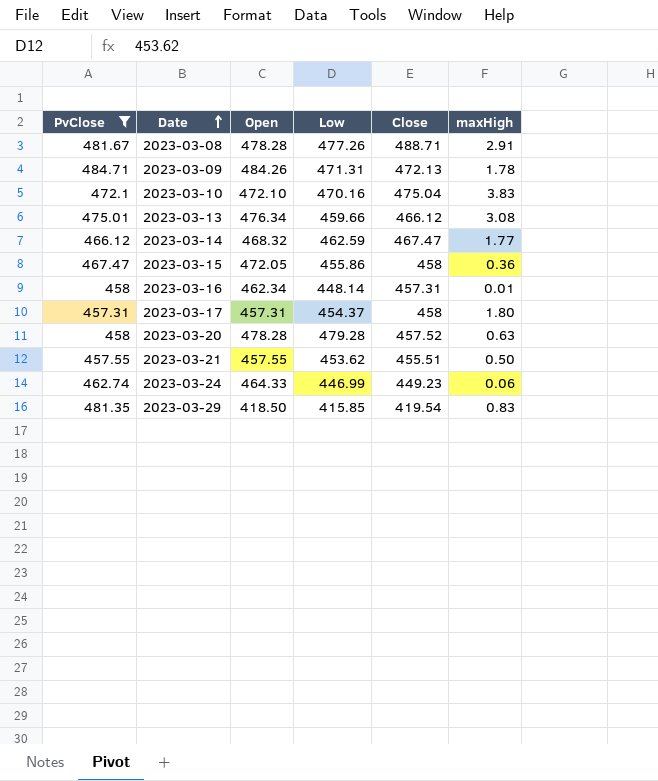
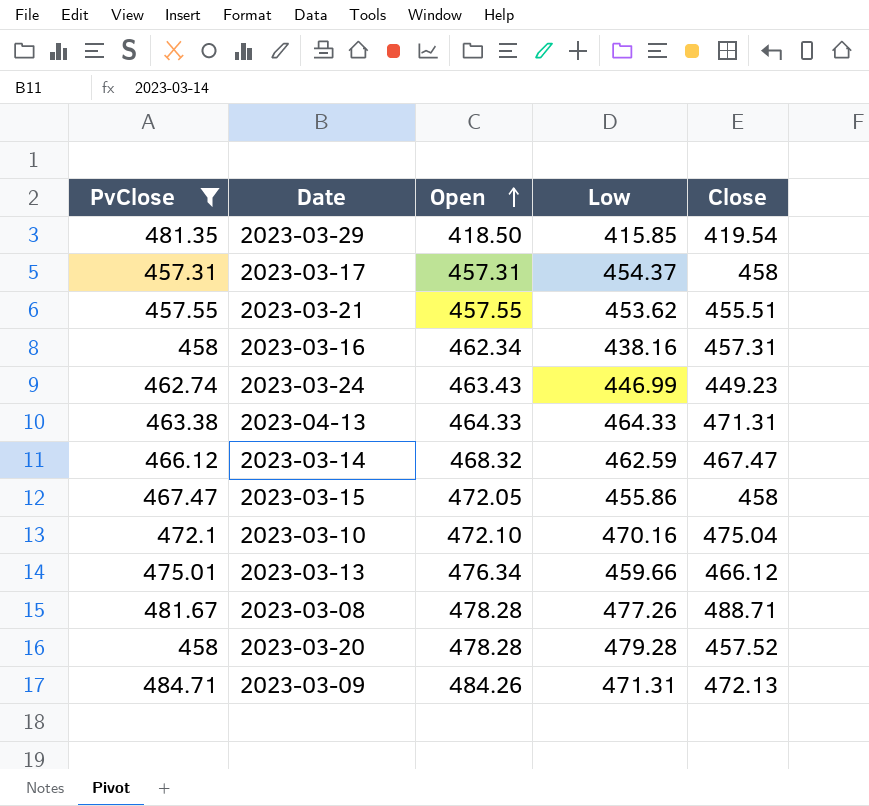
row order: Date ascending -> Open ascending
column maxHigh | position: 6 -> none
2023-03-16 | Low: 448.14 -> 438.16
2023-03-24 | Open: 464.33 -> 463.43
row 2023-04-13: none -> 463.38 | 464.33 | 464.33 | 471.31

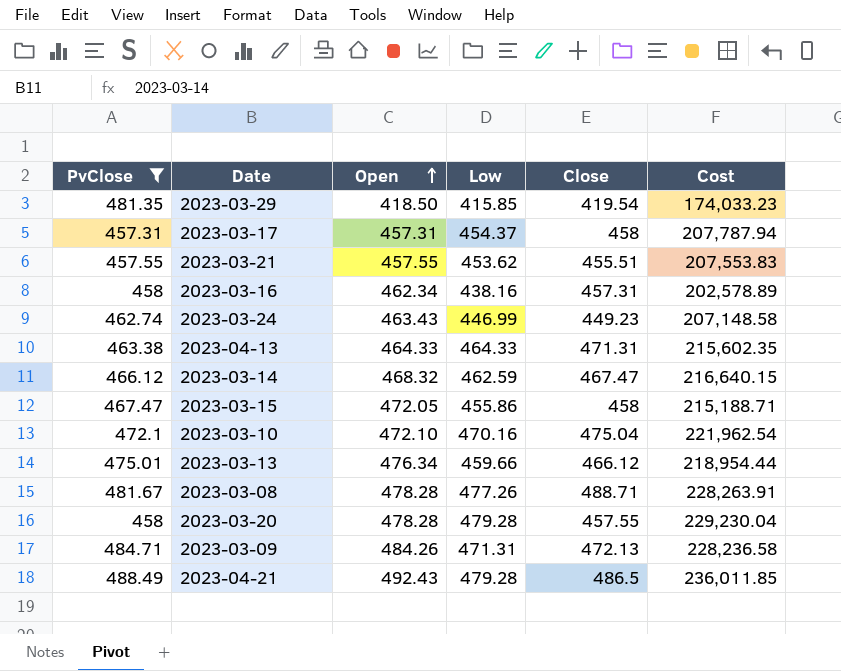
column Cost | formula: none -> [Open] * [Low]
2023-03-20 | Close: 457.52 -> 457.55
row 2023-04-21: none -> 488.49 | 492.43 | 479.28 | 486.5 | 236,011.85

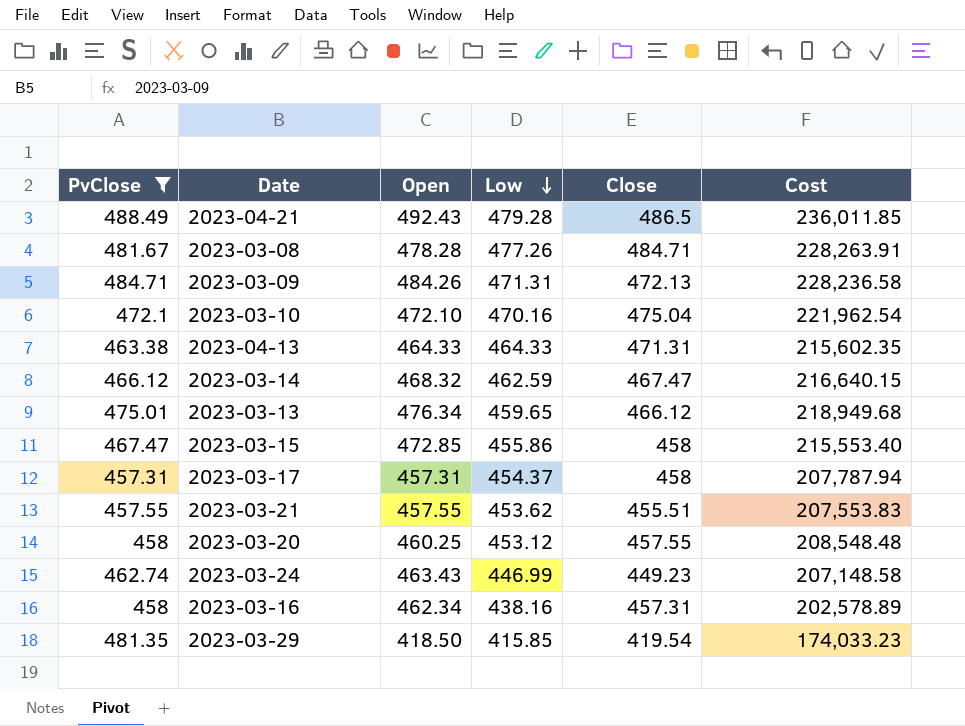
row order: Open ascending -> Low descending
2023-03-08 | Close: 488.71 -> 484.71
2023-03-13 | Low: 459.66 -> 459.65
2023-03-13 | Cost: 218,954.44 -> 218,949.68
2023-03-15 | Open: 472.05 -> 472.85
2023-03-15 | Cost: 215,188.71 -> 215,553.40
2023-03-20 | Open: 478.28 -> 460.25
2023-03-20 | Low: 479.28 -> 453.12
2023-03-20 | Cost: 229,230.04 -> 208,548.48

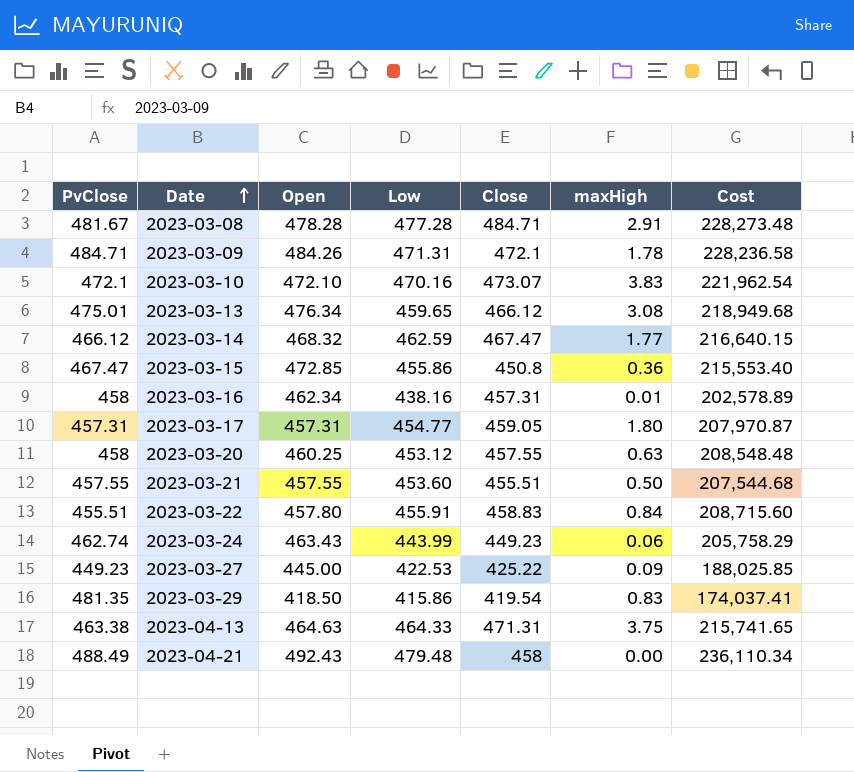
filter: PvClose >= 457.31 -> none
row order: Low descending -> Date ascending
column maxHigh | position: none -> 6
2023-03-08 | Low: 477.26 -> 477.28
2023-03-08 | Cost: 228,263.91 -> 228,273.48
2023-03-09 | Close: 472.13 -> 472.1
2023-03-10 | Close: 475.04 -> 473.07
2023-03-15 | Close: 458 -> 450.8
2023-03-17 | Low: 454.37 -> 454.77
2023-03-17 | Close: 458 -> 459.05
2023-03-17 | Cost: 207,787.94 -> 207,970.87
2023-03-21 | Low: 453.62 -> 453.60
2023-03-21 | Cost: 207,553.83 -> 207,544.68
2023-03-24 | Low: 446.99 -> 443.99
2023-03-24 | Cost: 207,148.58 -> 205,758.29
2023-03-29 | Low: 415.85 -> 415.86
2023-03-29 | Cost: 174,033.23 -> 174,037.41
2023-04-13 | Open: 464.33 -> 464.63
2023-04-13 | Cost: 215,602.35 -> 215,741.65
2023-04-21 | Low: 479.28 -> 479.48
2023-04-21 | Close: 486.5 -> 458
2023-04-21 | Cost: 236,011.85 -> 236,110.34

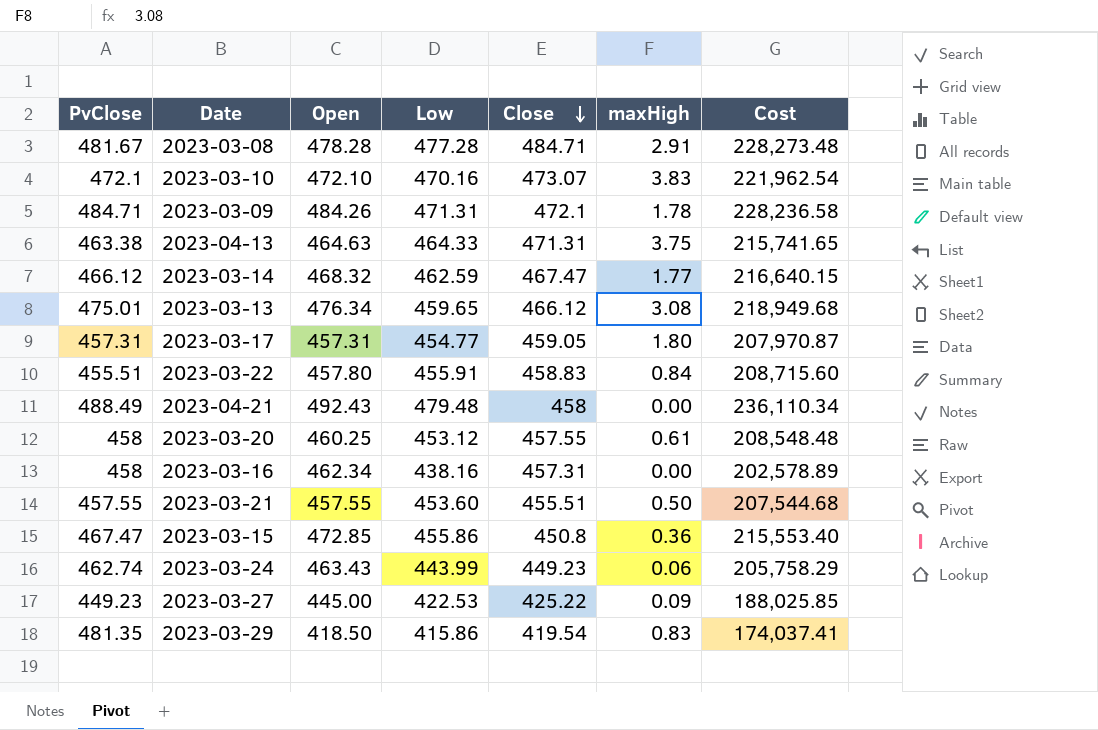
row order: Date ascending -> Close descending
2023-03-20 | maxHigh: 0.63 -> 0.61
2023-03-16 | maxHigh: 0.01 -> 0.00

